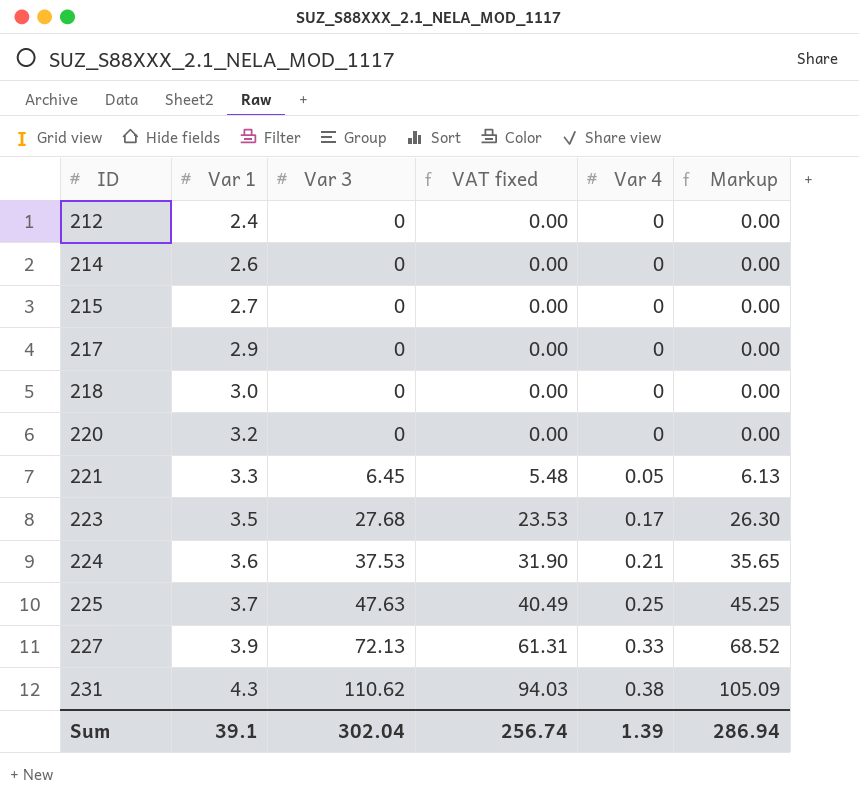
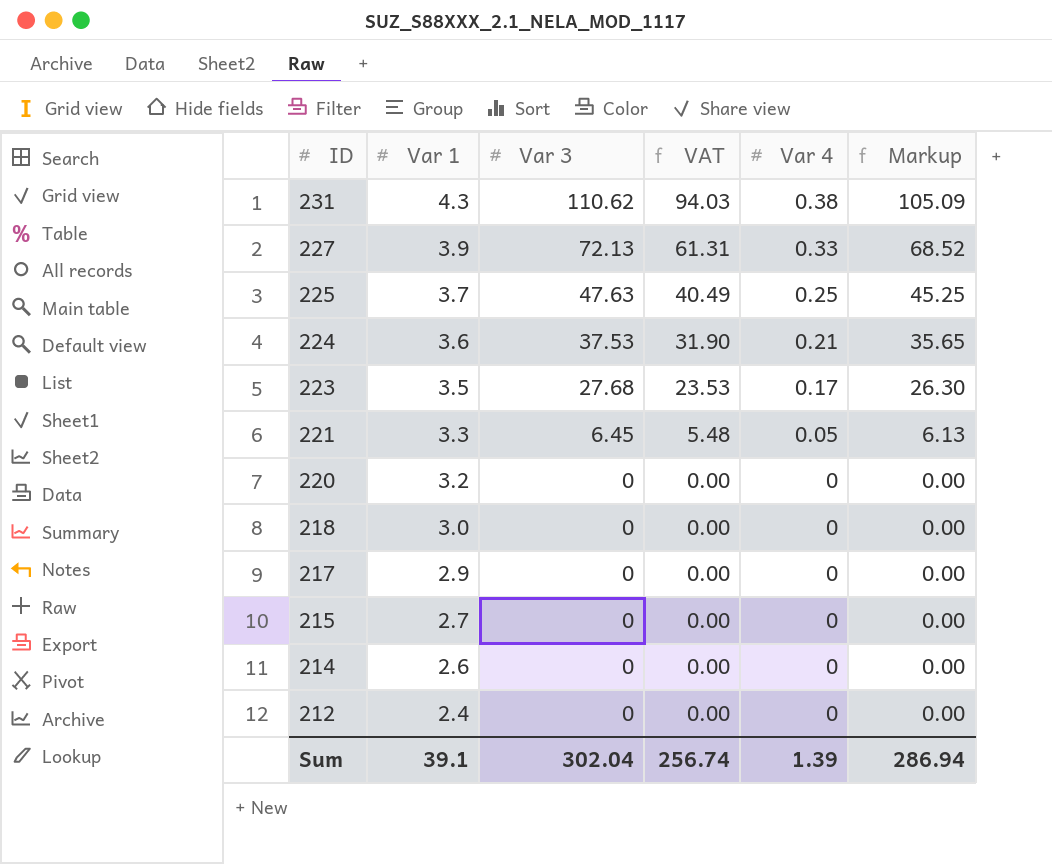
row order: ID ascending -> ID descending
column name: VAT fixed -> VAT

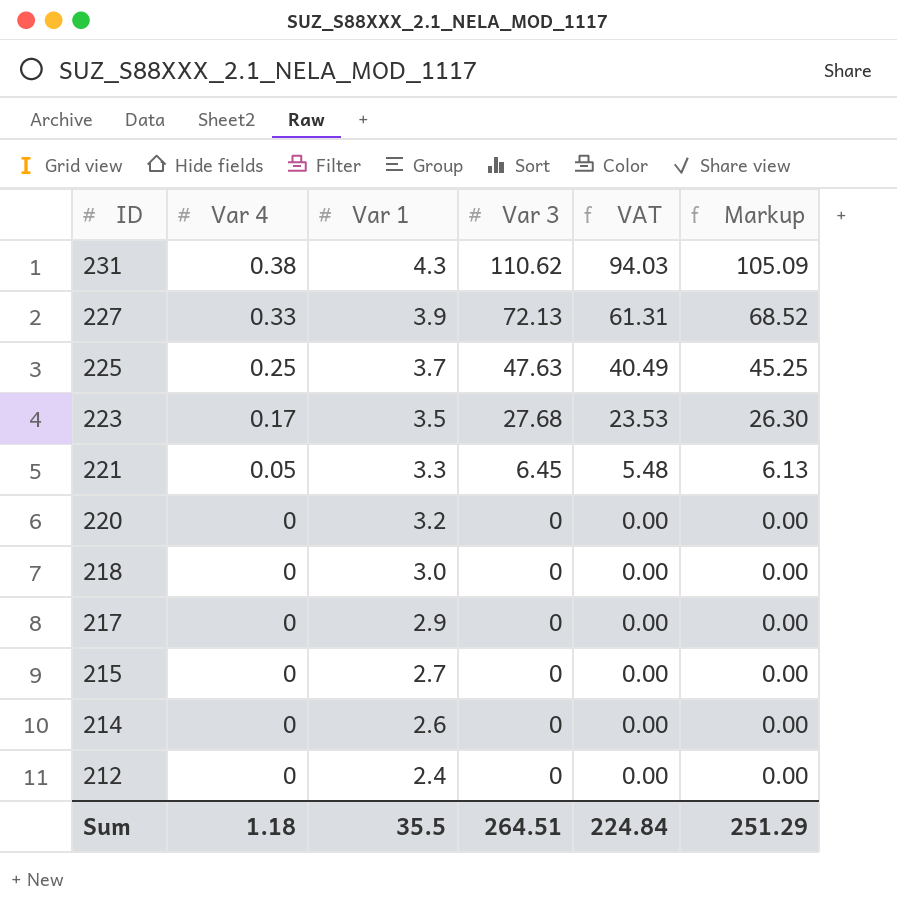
column Var 4 | position: 5 -> 2
row 224: 3.6 | 37.53 | 31.90 | 0.21 | 35.65 -> none
Sum | Var 4: 1.39 -> 1.18
Sum | Var 1: 39.1 -> 35.5
Sum | Var 3: 302.04 -> 264.51
Sum | VAT: 256.74 -> 224.84
Sum | Markup: 286.94 -> 251.29

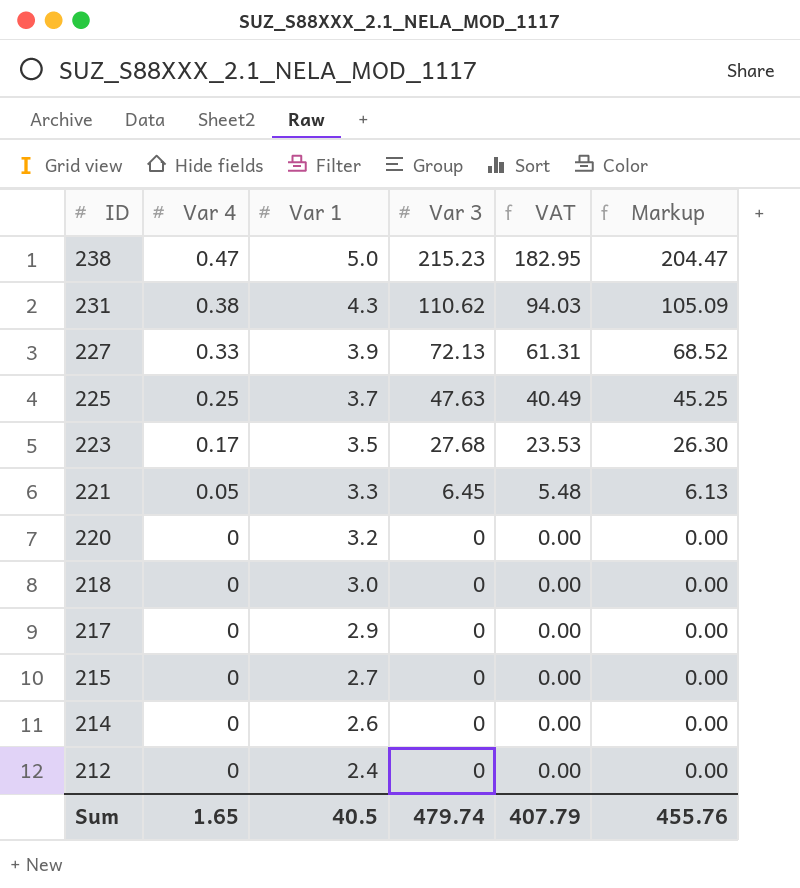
row 238: none -> 0.47 | 5.0 | 215.23 | 182.95 | 204.47
Sum | Var 4: 1.18 -> 1.65
Sum | Var 1: 35.5 -> 40.5
Sum | Var 3: 264.51 -> 479.74
Sum | VAT: 224.84 -> 407.79
Sum | Markup: 251.29 -> 455.76

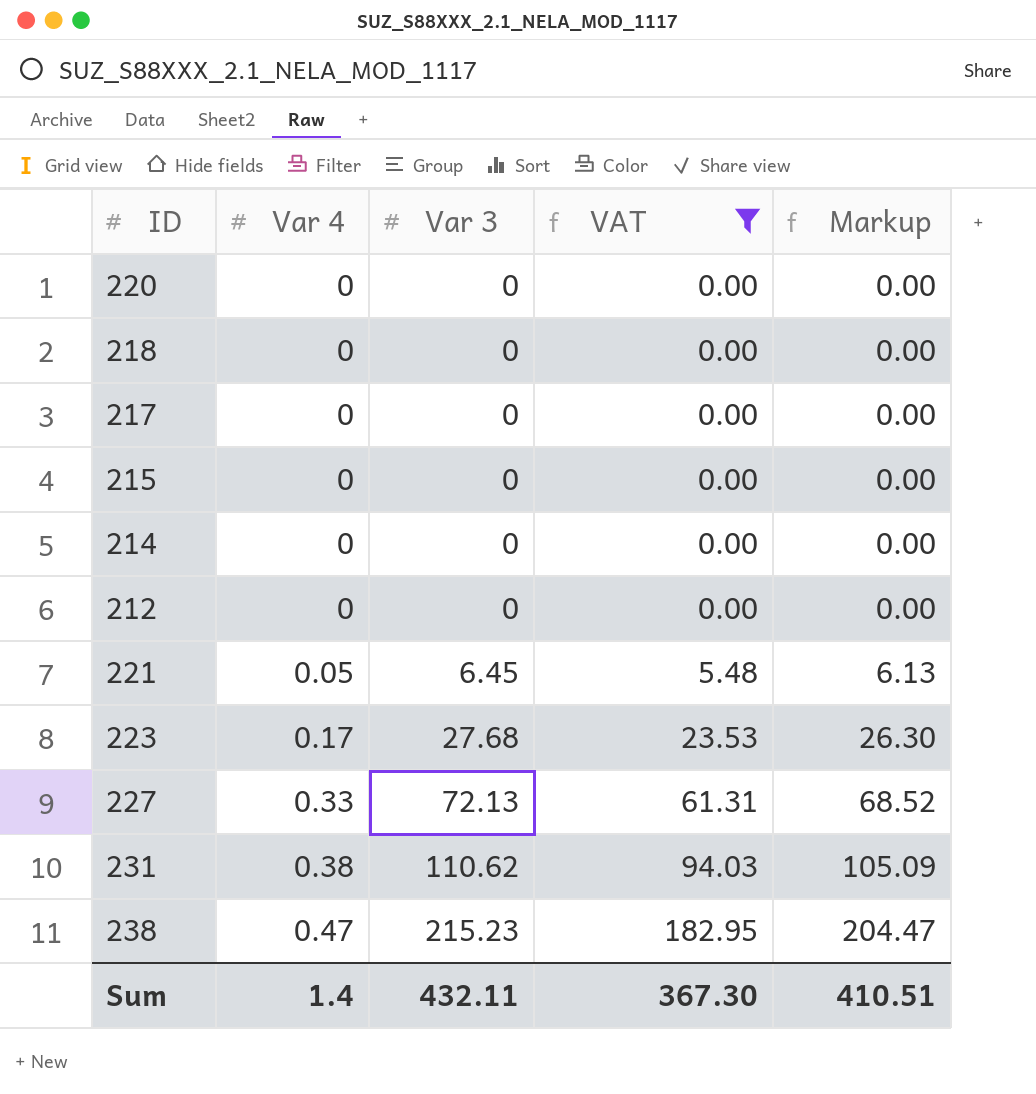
filter: none -> VAT != 40.49
row order: ID descending -> Var 4 ascending
column Var 1 | position: 3 -> none
Sum | Var 4: 1.65 -> 1.4
Sum | Var 3: 479.74 -> 432.11
Sum | VAT: 407.79 -> 367.30
Sum | Markup: 455.76 -> 410.51

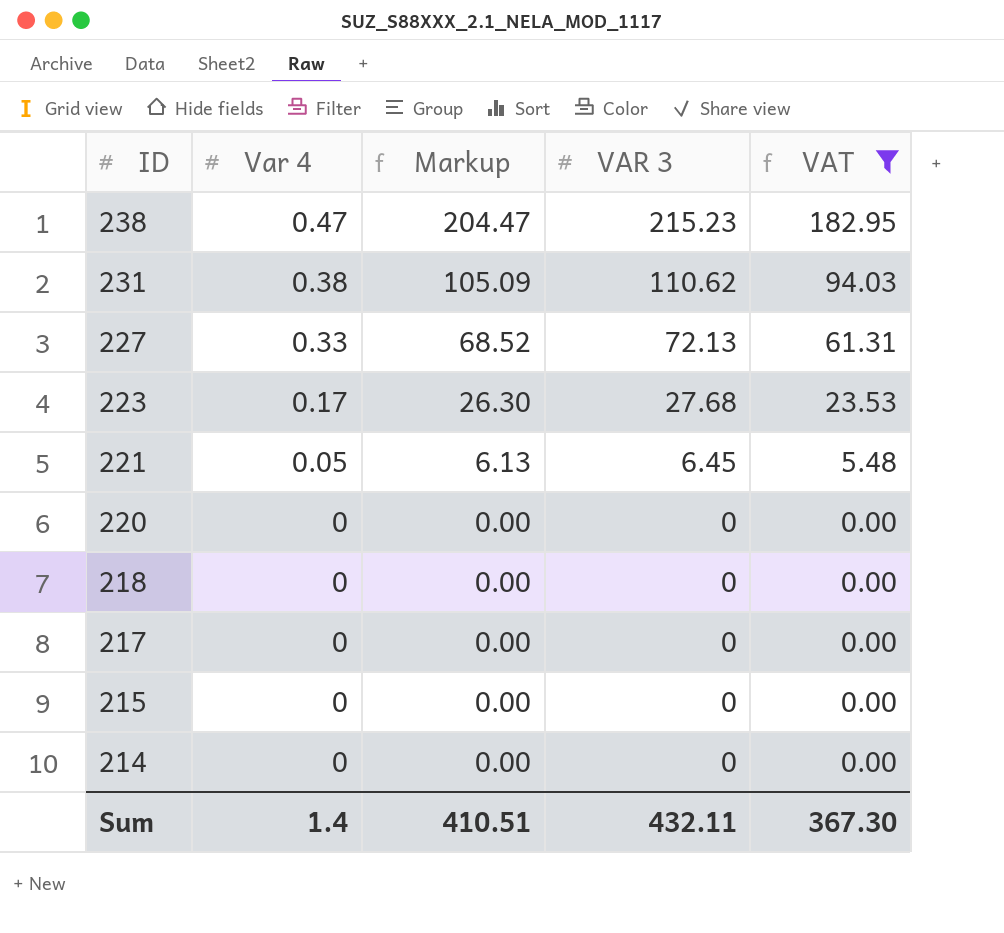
row order: Var 4 ascending -> ID descending
column Markup | position: 5 -> 3
column name: Var 3 -> VAR 3
row 212: 0 | 0 | 0.00 | 0.00 -> none

